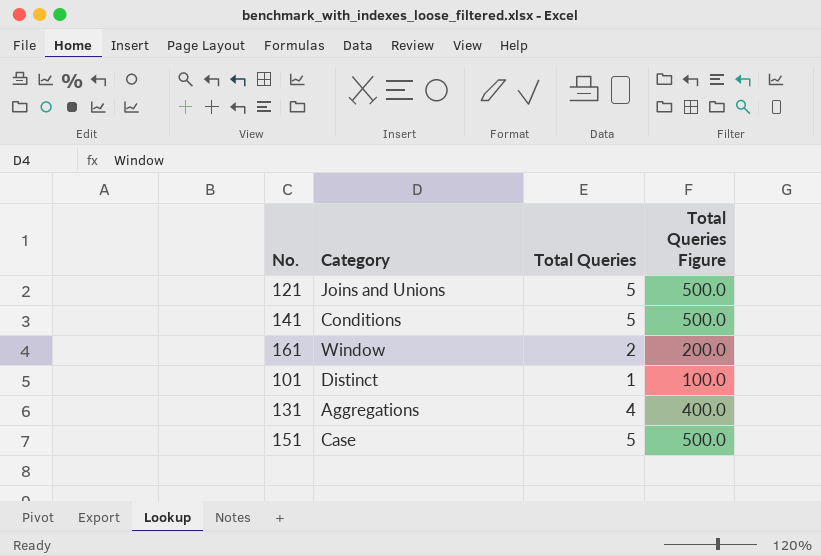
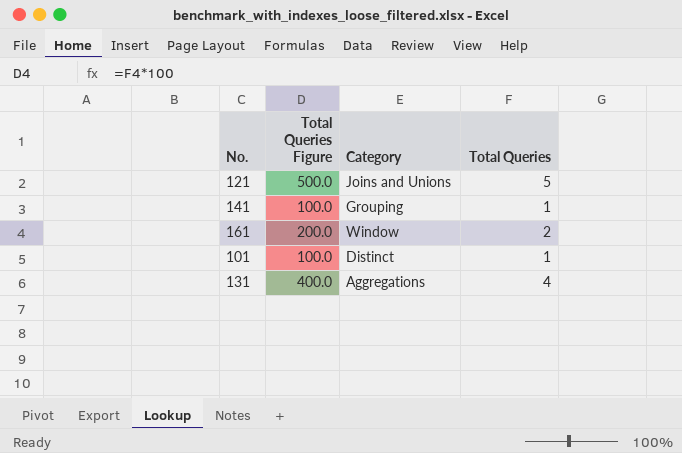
column Total Queries Figure | position: 4 -> 2
row 151: Case | 5 | 500.0 -> none
141 | Total Queries Figure: 500.0 -> 100.0
141 | Category: Conditions -> Grouping
141 | Total Queries: 5 -> 1

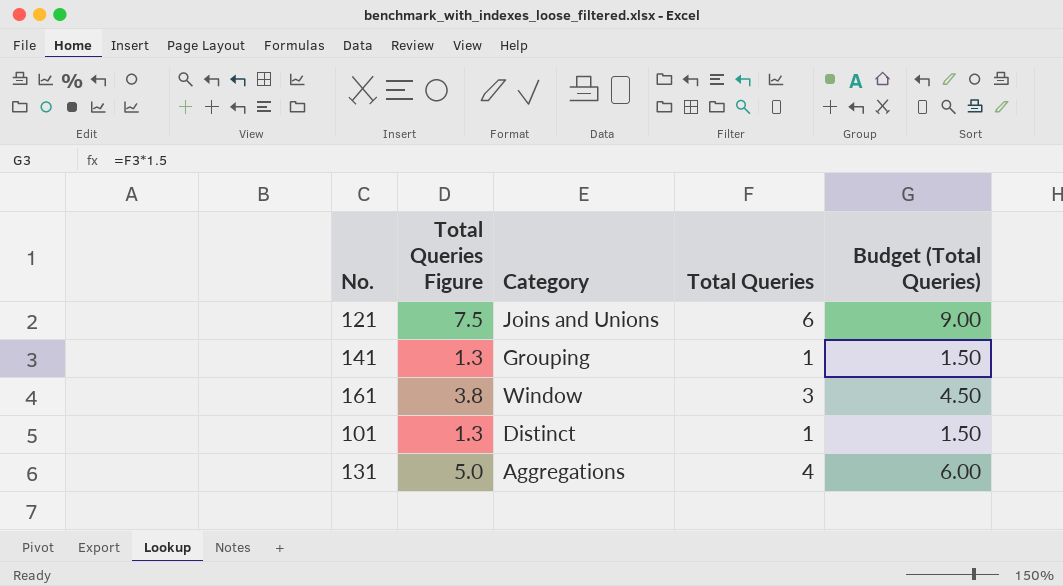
column Total Queries Figure | formula: [Total Queries] * 100 -> [Total Queries] * 1.25
column Budget (Total Queries) | formula: none -> [Total Queries] * 1.5
121 | Total Queries: 5 -> 6
161 | Total Queries: 2 -> 3

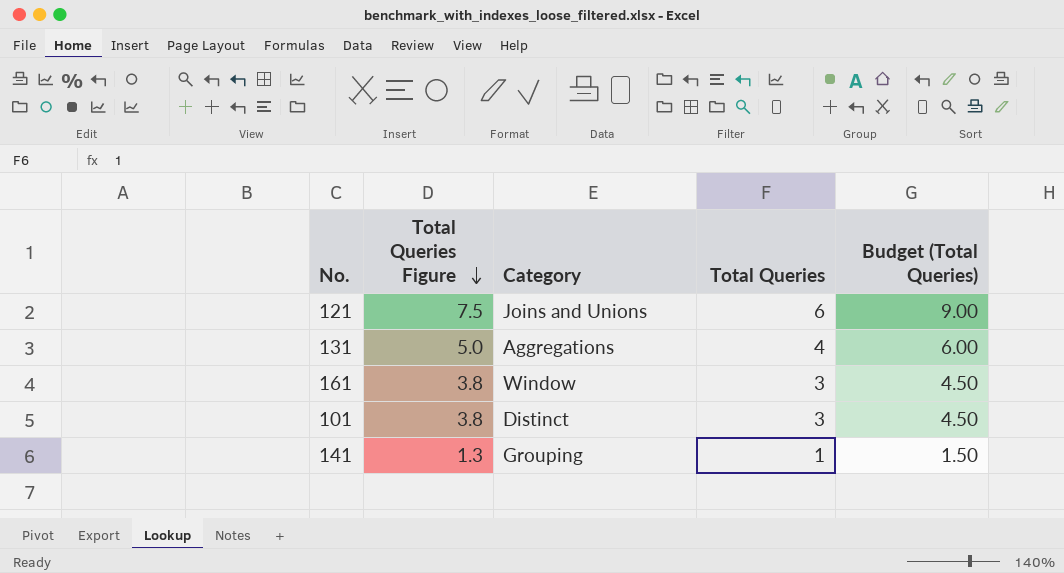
row order: none -> Total Queries Figure descending
101 | Total Queries Figure: 1.3 -> 3.8
101 | Total Queries: 1 -> 3
101 | Budget (Total Queries): 1.50 -> 4.50

